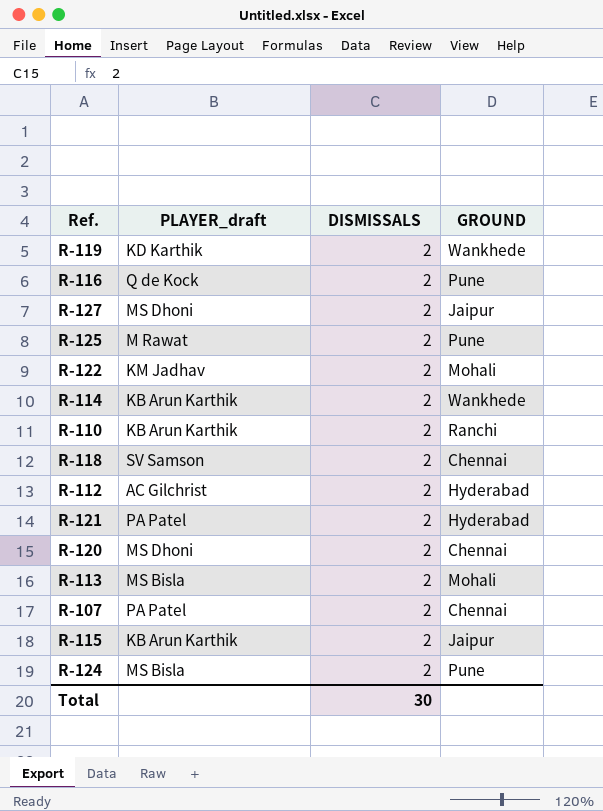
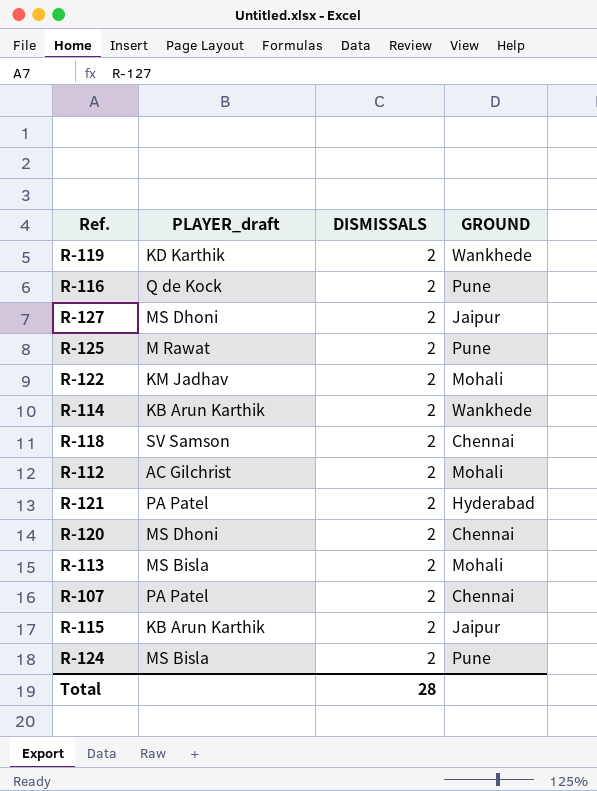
row R-110: KB Arun Karthik | 2 | Ranchi -> none
R-112 | GROUND: Hyderabad -> Mohali
Total | DISMISSALS: 30 -> 28

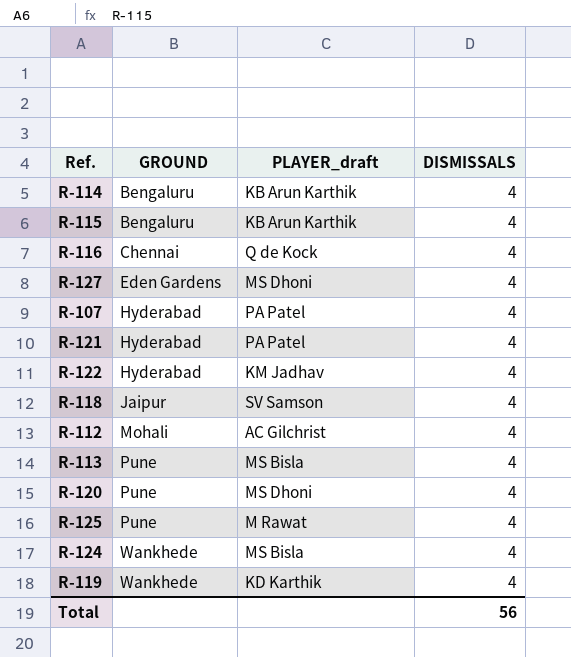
row order: none -> GROUND ascending
column GROUND | position: 4 -> 2
R-114 | GROUND: Wankhede -> Bengaluru
R-114 | DISMISSALS: 2 -> 4
R-115 | GROUND: Jaipur -> Bengaluru
R-115 | DISMISSALS: 2 -> 4
R-116 | GROUND: Pune -> Chennai
R-116 | DISMISSALS: 2 -> 4
R-127 | GROUND: Jaipur -> Eden Gardens
R-127 | DISMISSALS: 2 -> 4
R-107 | GROUND: Chennai -> Hyderabad
R-107 | DISMISSALS: 2 -> 4
R-121 | DISMISSALS: 2 -> 4
R-122 | GROUND: Mohali -> Hyderabad
R-122 | DISMISSALS: 2 -> 4
R-118 | GROUND: Chennai -> Jaipur
R-118 | DISMISSALS: 2 -> 4
R-112 | DISMISSALS: 2 -> 4
R-113 | GROUND: Mohali -> Pune
R-113 | DISMISSALS: 2 -> 4
R-120 | GROUND: Chennai -> Pune
R-120 | DISMISSALS: 2 -> 4
R-125 | DISMISSALS: 2 -> 4
R-124 | GROUND: Pune -> Wankhede
R-124 | DISMISSALS: 2 -> 4
R-119 | DISMISSALS: 2 -> 4
Total | DISMISSALS: 28 -> 56

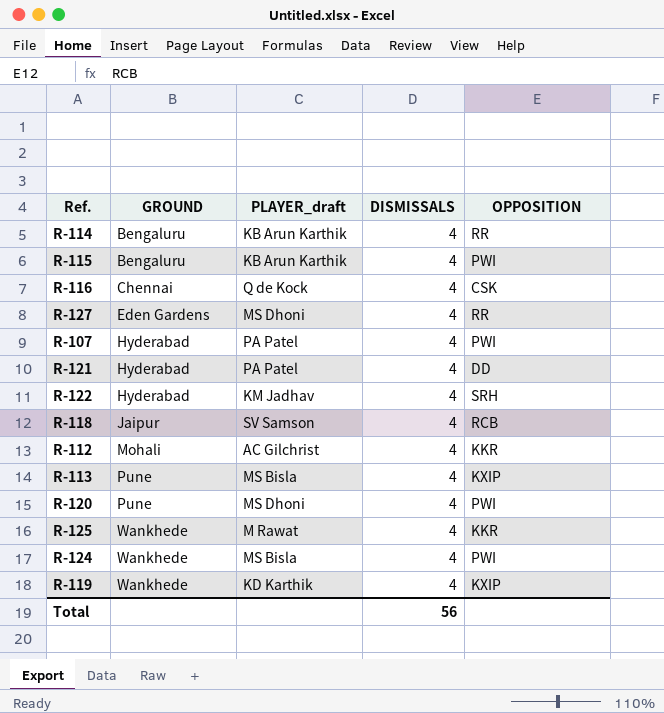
column OPPOSITION | position: none -> 5
R-125 | GROUND: Pune -> Wankhede

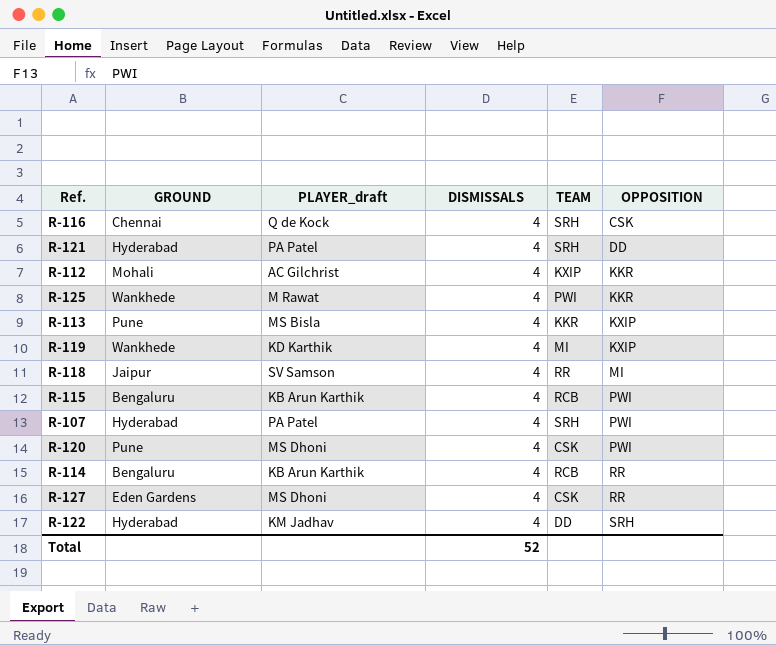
row order: GROUND ascending -> OPPOSITION ascending
column TEAM | position: none -> 5
row R-124: Wankhede | MS Bisla | 4 | PWI -> none
R-118 | OPPOSITION: RCB -> MI
Total | DISMISSALS: 56 -> 52

